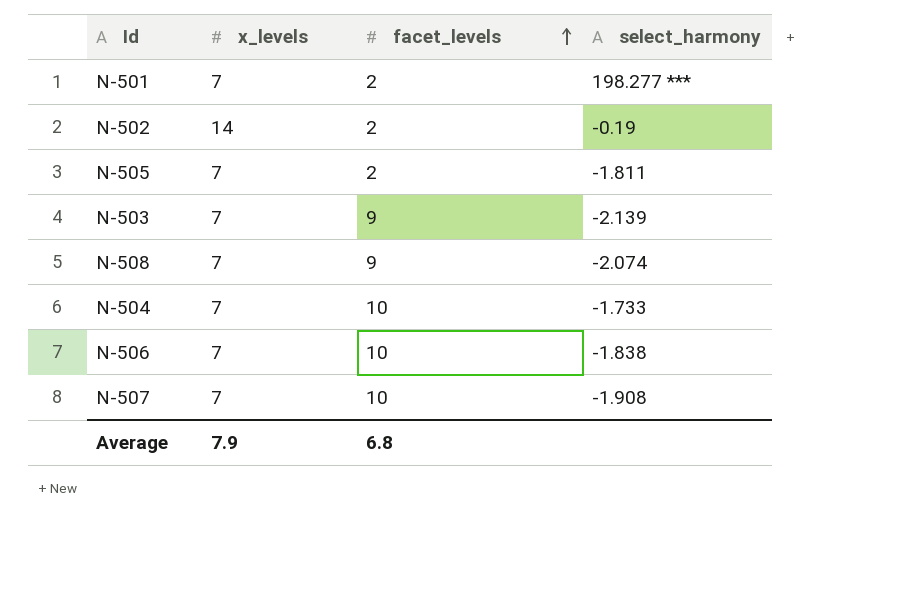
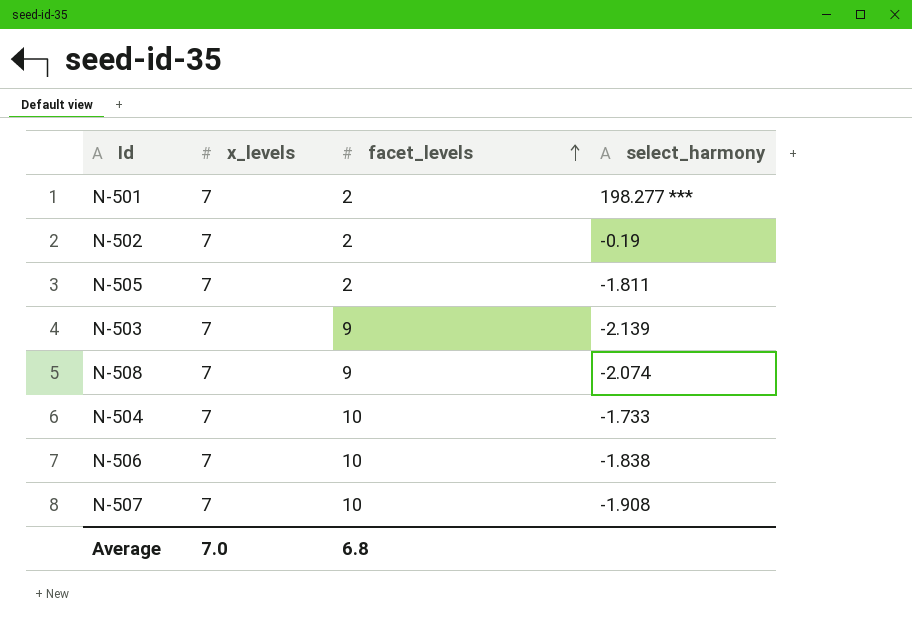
N-502 | x_levels: 14 -> 7
Average | x_levels: 7.9 -> 7.0

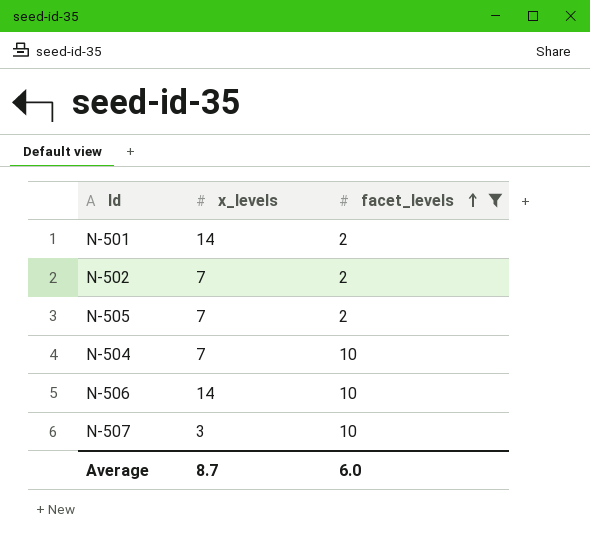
filter: none -> facet_levels != 9
column select_harmony | position: 4 -> none
N-501 | x_levels: 7 -> 14
N-506 | x_levels: 7 -> 14
N-507 | x_levels: 7 -> 3
Average | x_levels: 7.0 -> 8.7
Average | facet_levels: 6.8 -> 6.0

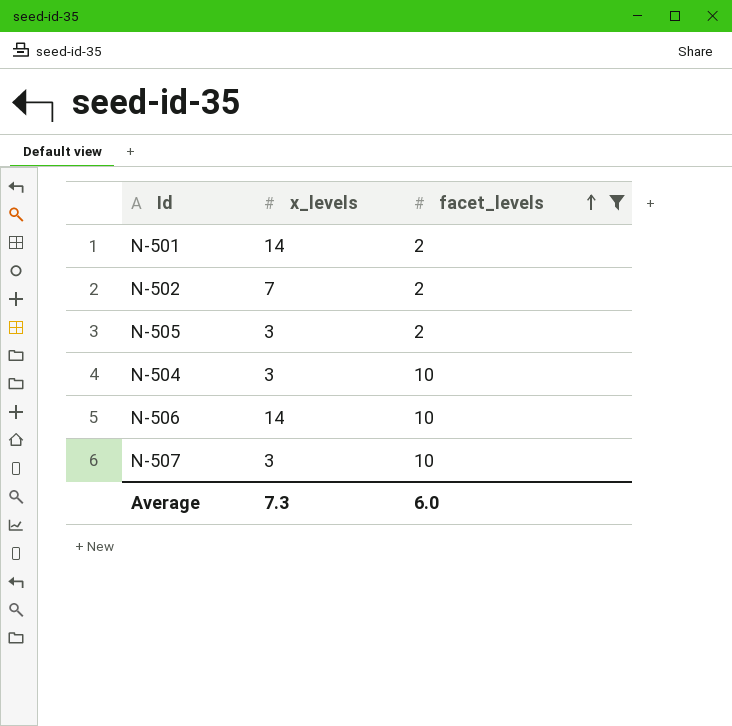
N-505 | x_levels: 7 -> 3
N-504 | x_levels: 7 -> 3
Average | x_levels: 8.7 -> 7.3

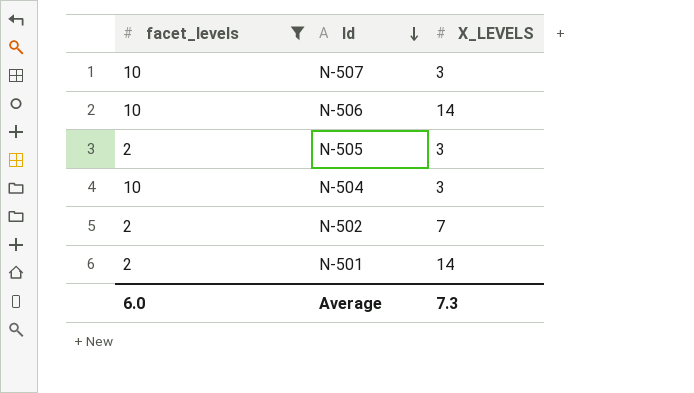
row order: facet_levels ascending -> Id descending
column facet_levels | position: 3 -> 1
column name: x_levels -> X_LEVELS

